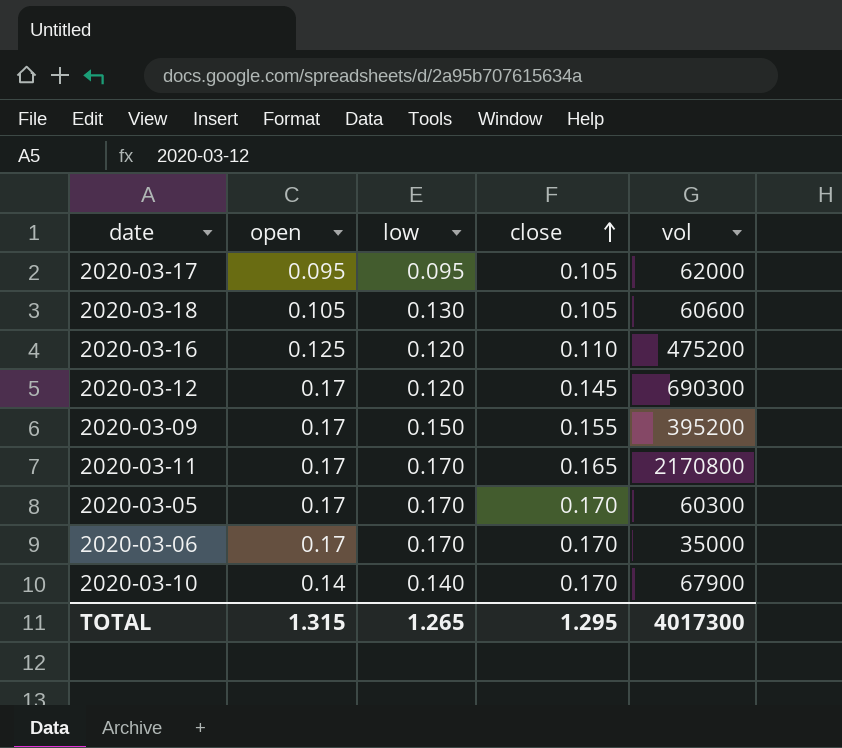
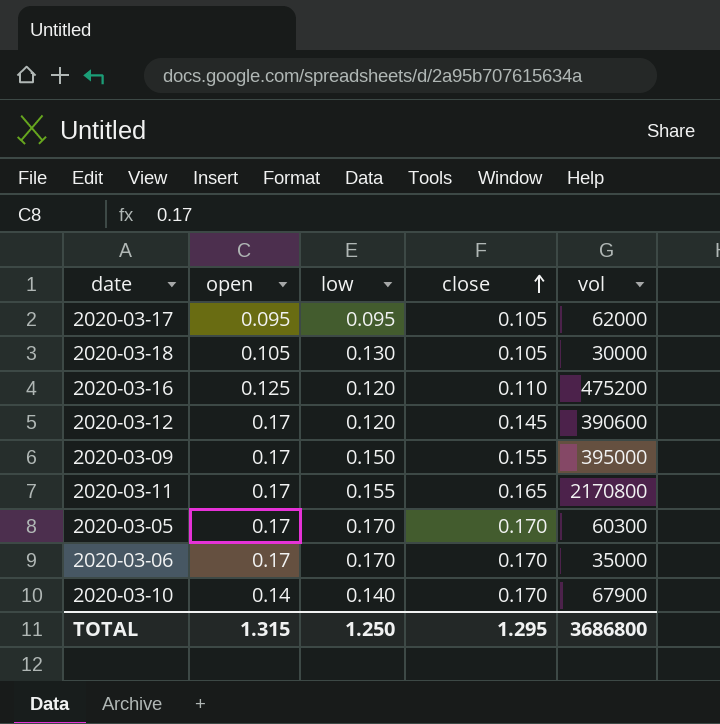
2020-03-18 | vol: 60600 -> 30000
2020-03-12 | vol: 690300 -> 390600
2020-03-09 | vol: 395200 -> 395000
2020-03-11 | low: 0.170 -> 0.155
TOTAL | low: 1.265 -> 1.250
TOTAL | vol: 4017300 -> 3686800

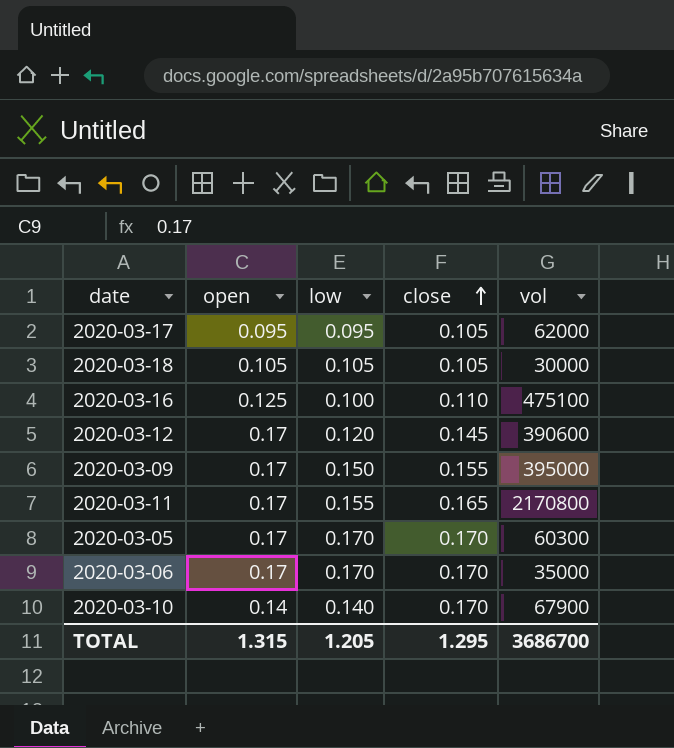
2020-03-18 | low: 0.130 -> 0.105
2020-03-16 | low: 0.120 -> 0.100
2020-03-16 | vol: 475200 -> 475100
TOTAL | low: 1.250 -> 1.205
TOTAL | vol: 3686800 -> 3686700

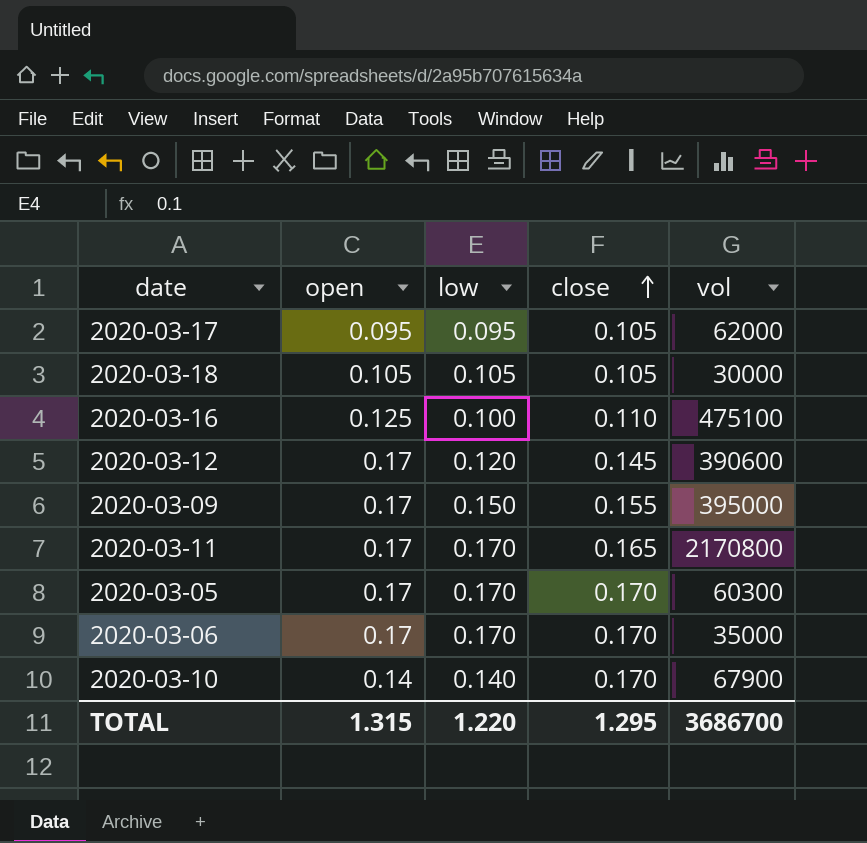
2020-03-11 | low: 0.155 -> 0.170
TOTAL | low: 1.205 -> 1.220

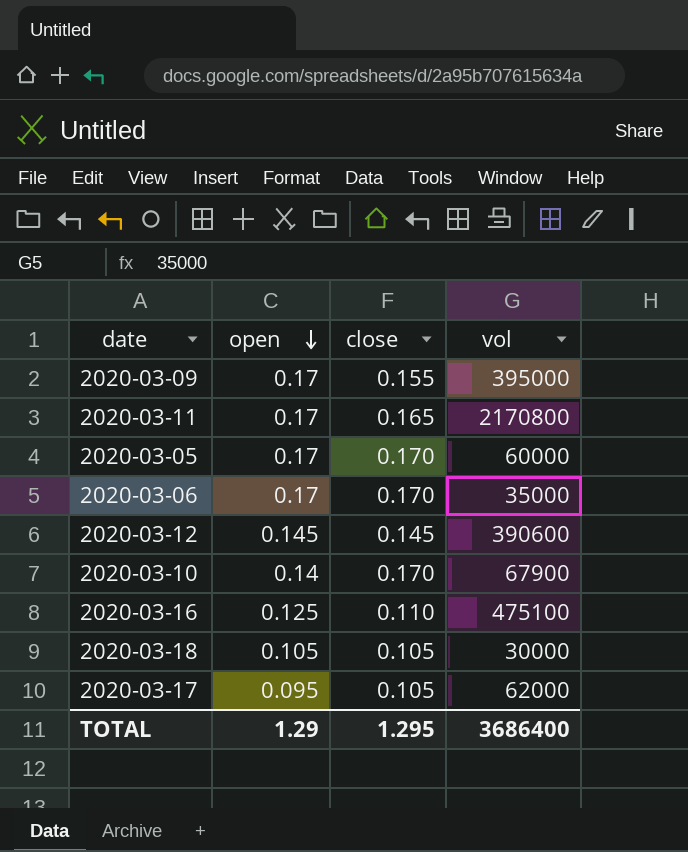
row order: close ascending -> open descending
column low | position: 3 -> none
2020-03-05 | vol: 60300 -> 60000
2020-03-12 | open: 0.17 -> 0.145
TOTAL | open: 1.315 -> 1.29
TOTAL | vol: 3686700 -> 3686400

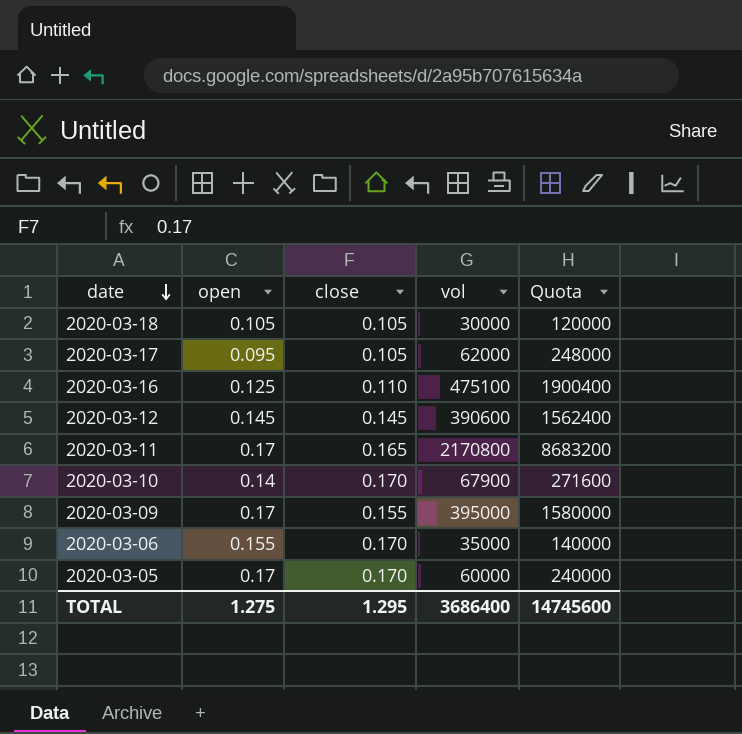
row order: open descending -> date descending
column Quota | formula: none -> [vol] * 4
2020-03-06 | open: 0.17 -> 0.155
TOTAL | open: 1.29 -> 1.275

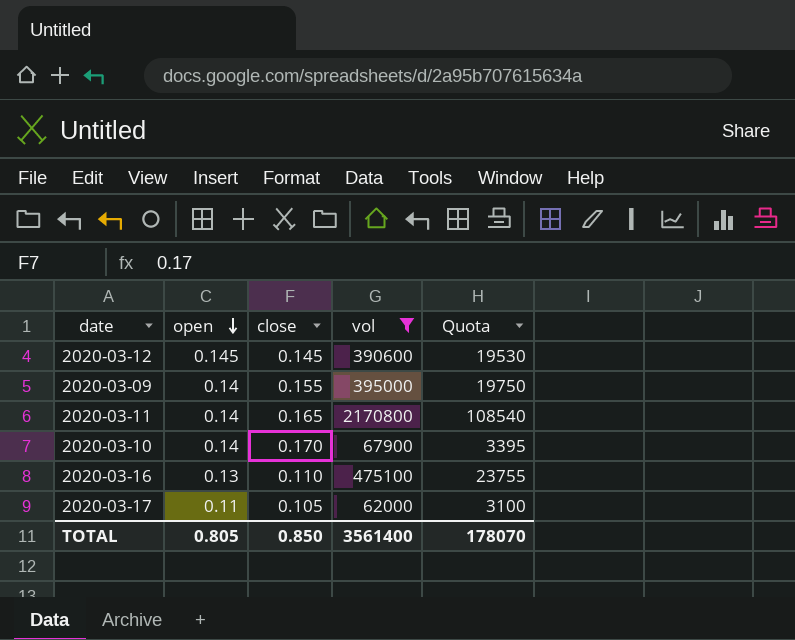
filter: none -> vol >= 62000
row order: date descending -> open descending
column Quota | formula: [vol] * 4 -> [vol] * 0.05
2020-03-09 | open: 0.17 -> 0.14
2020-03-11 | open: 0.17 -> 0.14
2020-03-16 | open: 0.125 -> 0.13
2020-03-17 | open: 0.095 -> 0.11
TOTAL | open: 1.275 -> 0.805
TOTAL | close: 1.295 -> 0.850
TOTAL | vol: 3686400 -> 3561400
TOTAL | Quota: 14745600 -> 178070

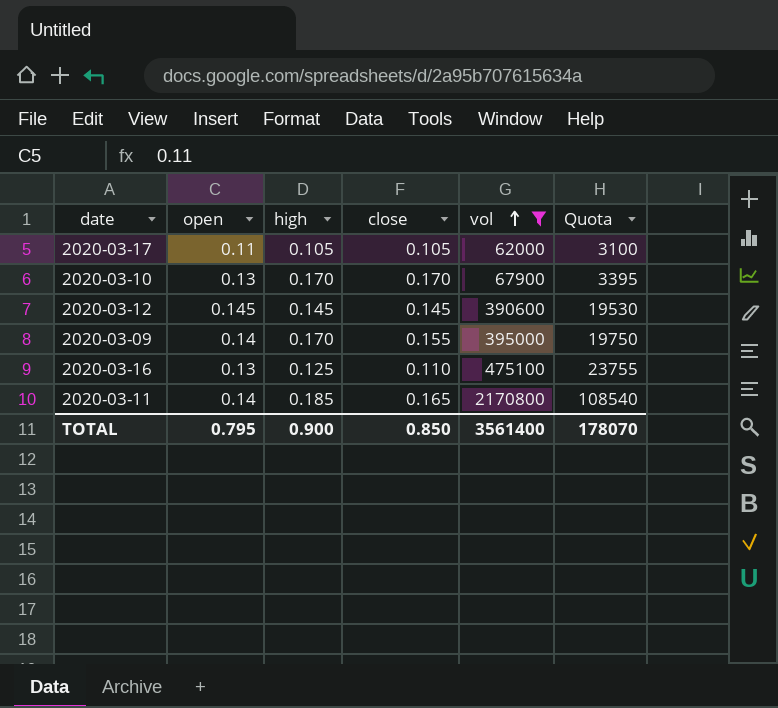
row order: open descending -> vol ascending
column high | position: none -> 3
2020-03-10 | open: 0.14 -> 0.13
TOTAL | open: 0.805 -> 0.795

